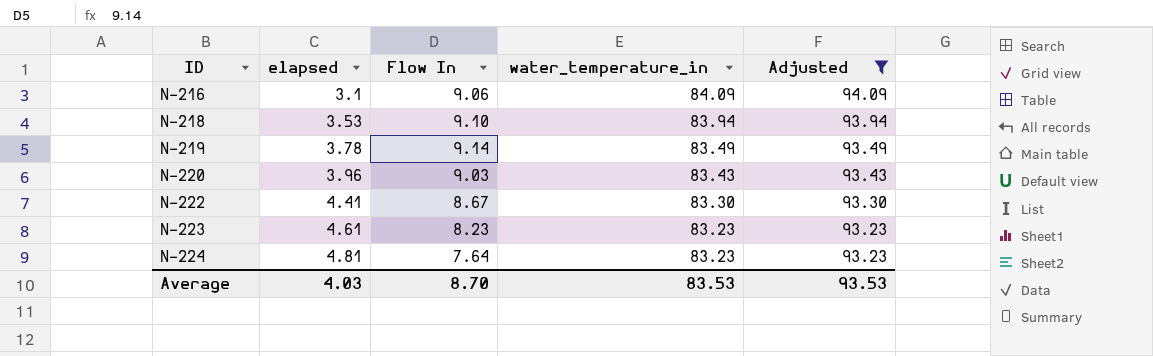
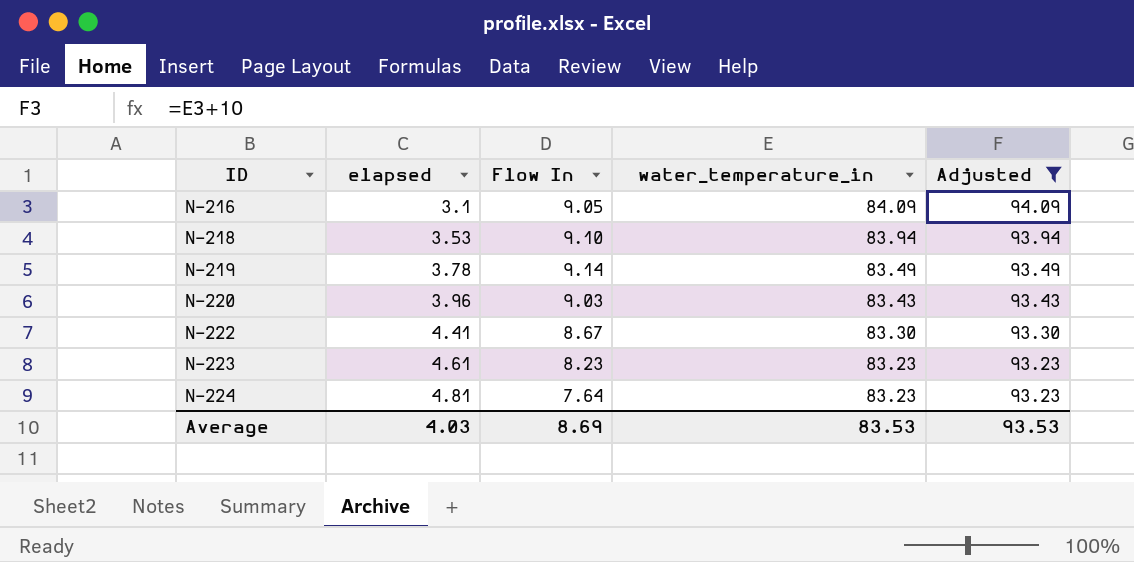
N-216 | Flow In: 9.06 -> 9.05
Average | Flow In: 8.70 -> 8.69

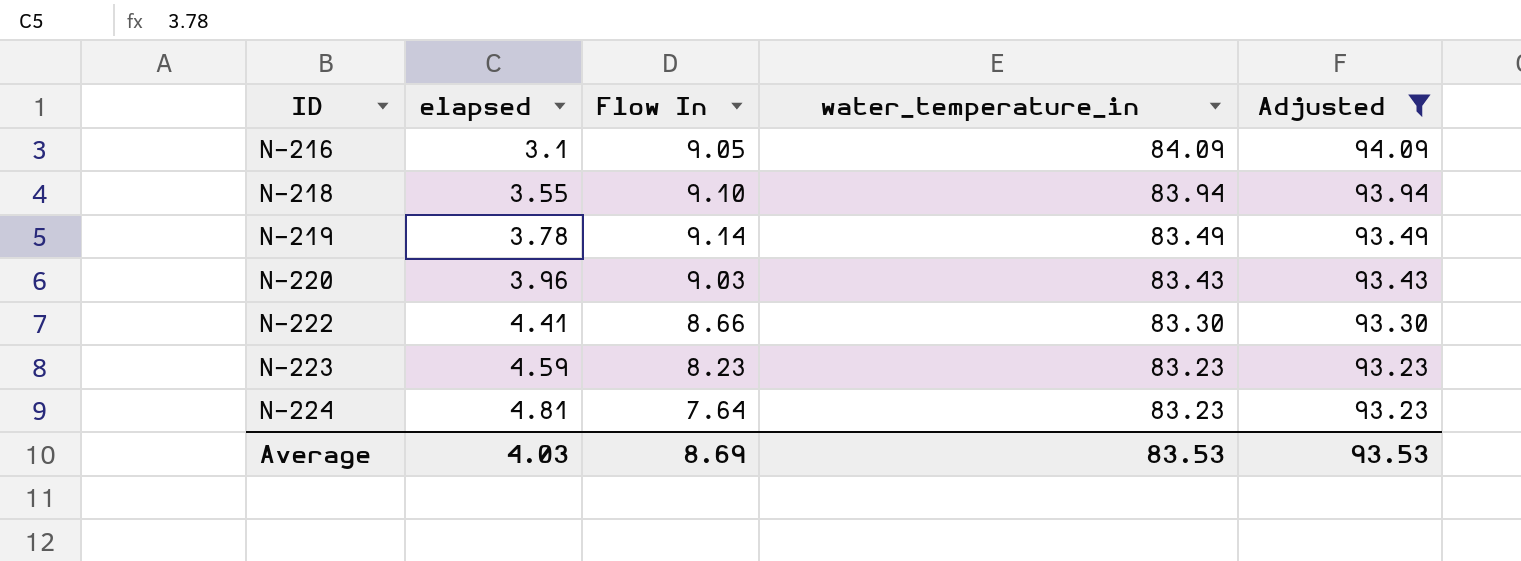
N-218 | elapsed: 3.53 -> 3.55
N-222 | Flow In: 8.67 -> 8.66
N-223 | elapsed: 4.61 -> 4.59

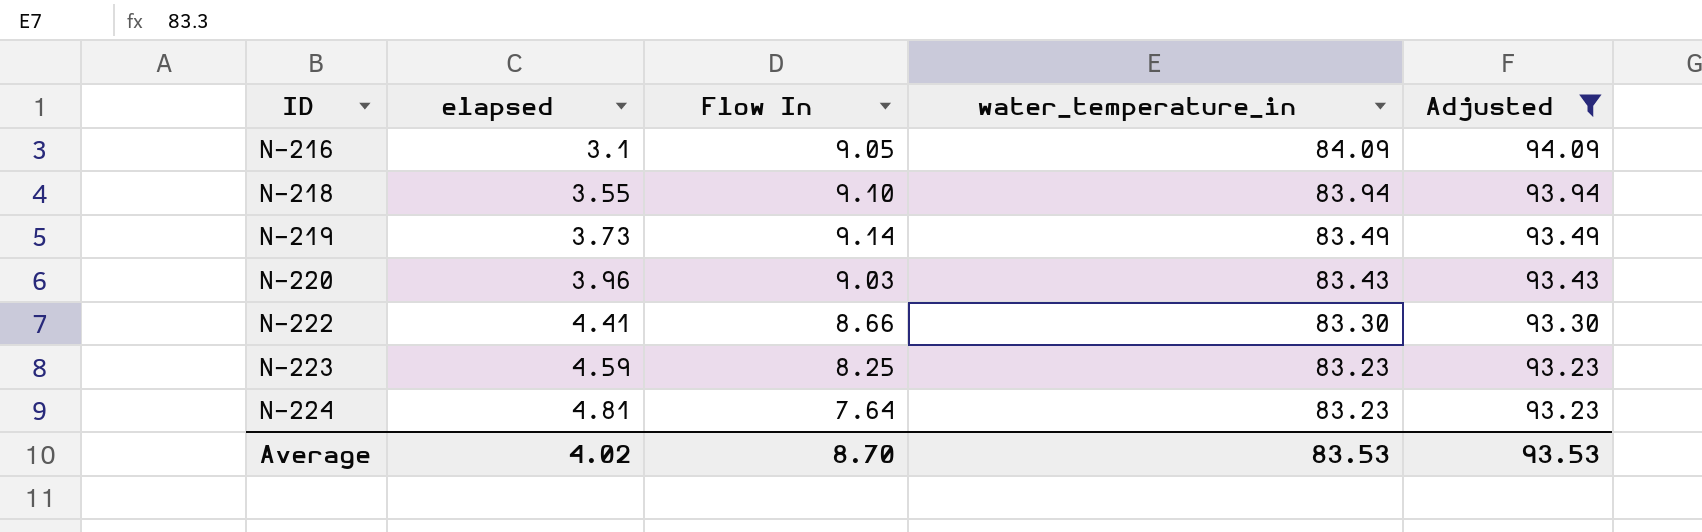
N-219 | elapsed: 3.78 -> 3.73
N-223 | Flow In: 8.23 -> 8.25
Average | elapsed: 4.03 -> 4.02
Average | Flow In: 8.69 -> 8.70

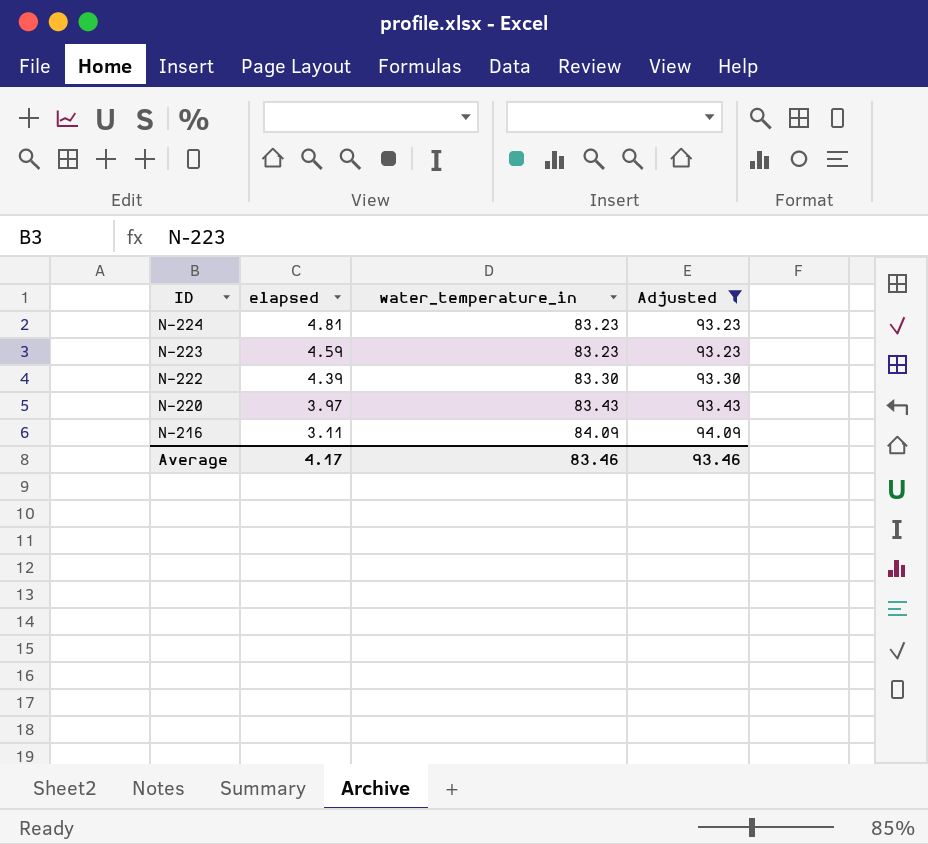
row order: ID ascending -> ID descending
column Flow In | position: 3 -> none
row N-218: 3.55 | 9.10 | 83.94 | 93.94 -> none
row N-219: 3.73 | 9.14 | 83.49 | 93.49 -> none
N-222 | elapsed: 4.41 -> 4.39
N-220 | elapsed: 3.96 -> 3.97
N-216 | elapsed: 3.1 -> 3.11
Average | elapsed: 4.02 -> 4.17
Average | water_temperature_in: 83.53 -> 83.46
Average | Adjusted: 93.53 -> 93.46

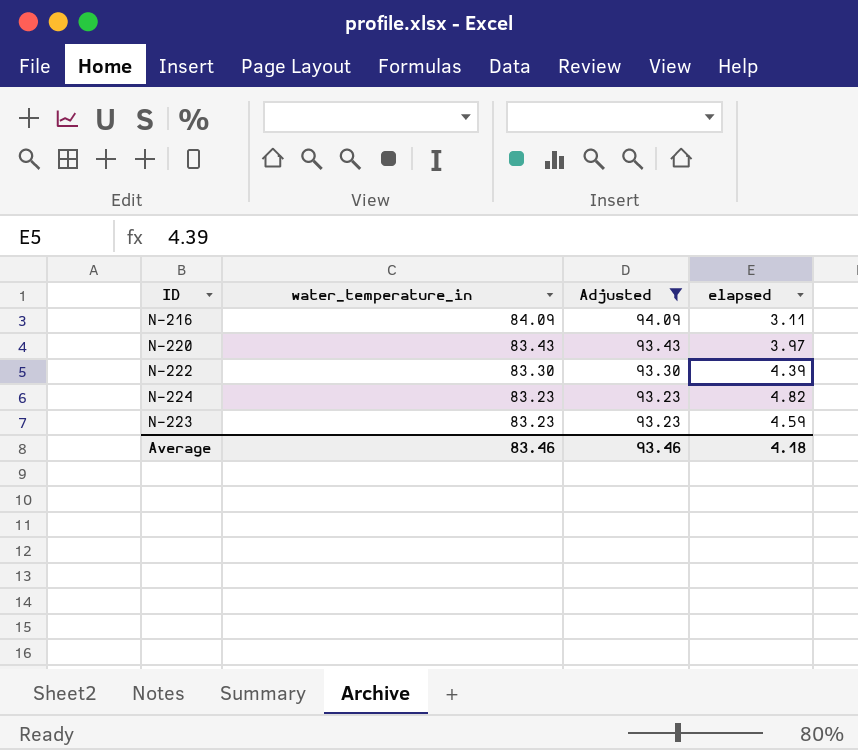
row order: ID descending -> water_temperature_in descending
column elapsed | position: 2 -> 4
N-224 | elapsed: 4.81 -> 4.82
Average | elapsed: 4.17 -> 4.18

